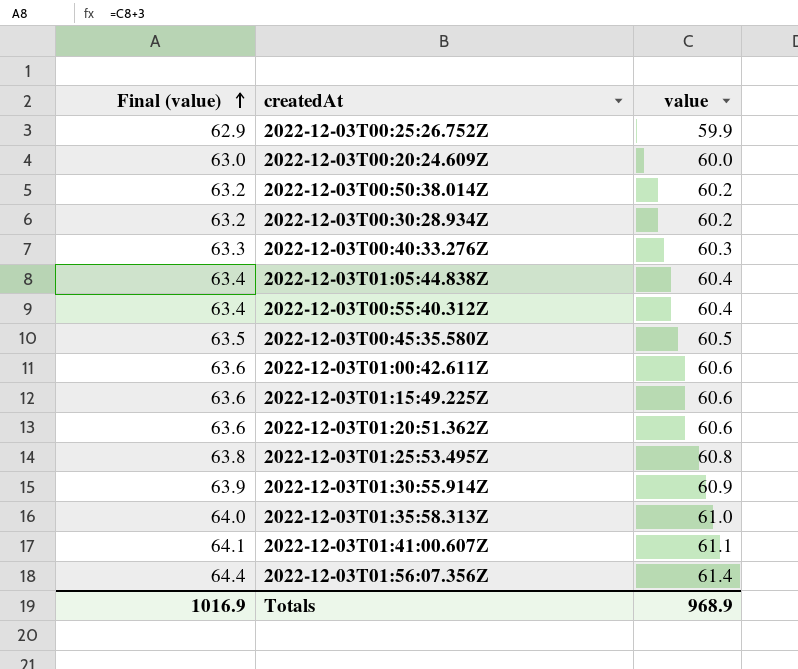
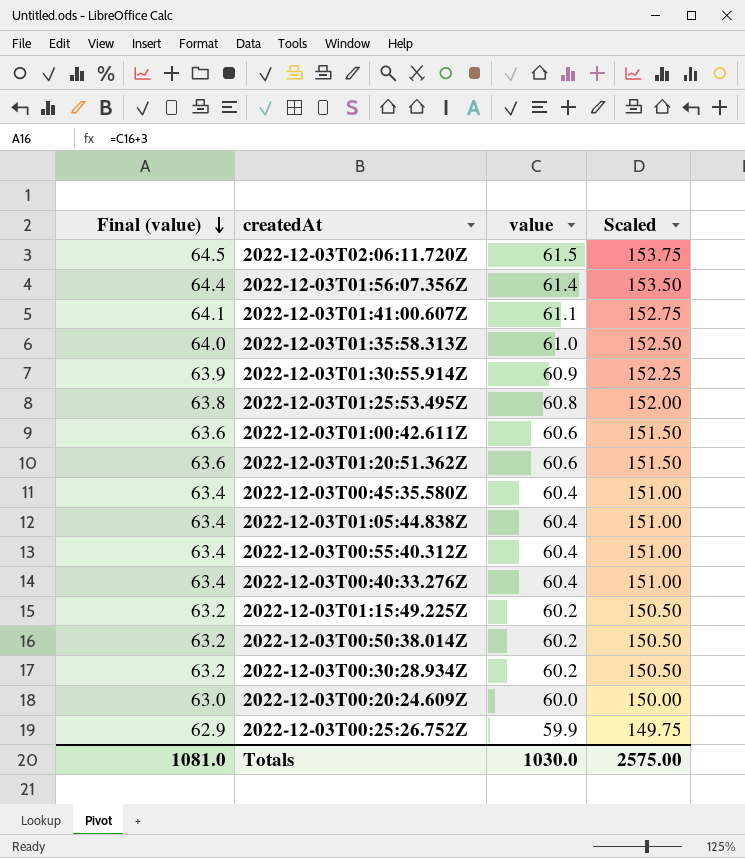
row order: Final (value) ascending -> Final (value) descending
column Scaled | formula: none -> [value] * 2.5
row 2022-12-03T02:06:11.720Z: none -> 64.5 | 61.5 | 153.75
2022-12-03T00:45:35.580Z | Final (value): 63.5 -> 63.4
2022-12-03T00:45:35.580Z | value: 60.5 -> 60.4
2022-12-03T00:40:33.276Z | Final (value): 63.3 -> 63.4
2022-12-03T00:40:33.276Z | value: 60.3 -> 60.4
2022-12-03T01:15:49.225Z | Final (value): 63.6 -> 63.2
2022-12-03T01:15:49.225Z | value: 60.6 -> 60.2
Totals | Final (value): 1016.9 -> 1081.0
Totals | value: 968.9 -> 1030.0

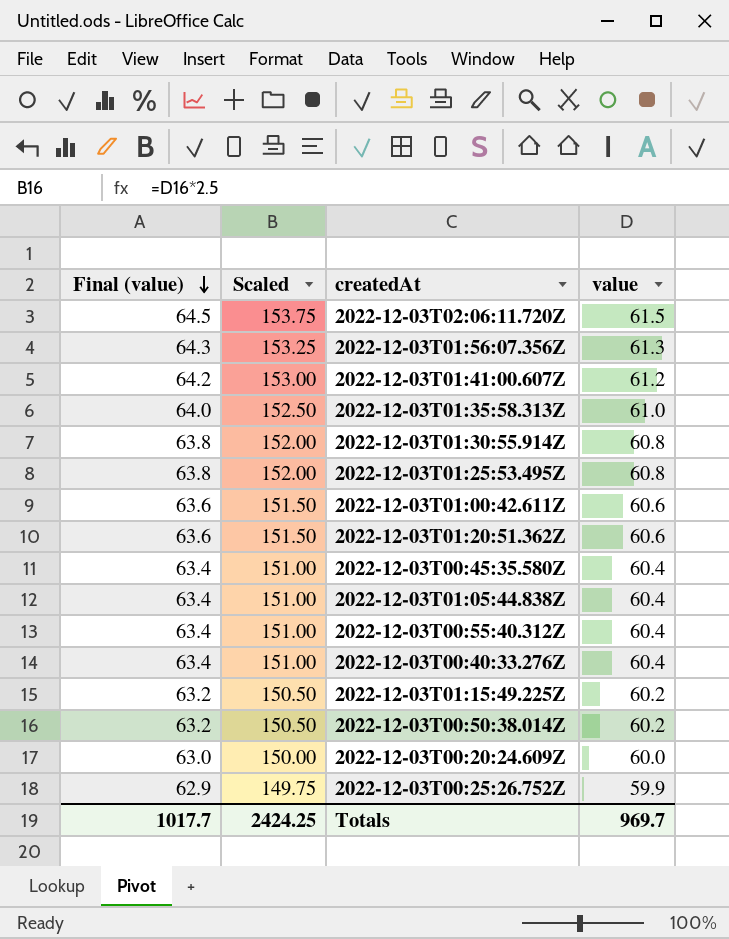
column Scaled | position: 4 -> 2
row 2022-12-03T00:30:28.934Z: 63.2 | 60.2 | 150.50 -> none
2022-12-03T01:56:07.356Z | Final (value): 64.4 -> 64.3
2022-12-03T01:56:07.356Z | Scaled: 153.50 -> 153.25
2022-12-03T01:56:07.356Z | value: 61.4 -> 61.3
2022-12-03T01:41:00.607Z | Final (value): 64.1 -> 64.2
2022-12-03T01:41:00.607Z | Scaled: 152.75 -> 153.00
2022-12-03T01:41:00.607Z | value: 61.1 -> 61.2
2022-12-03T01:30:55.914Z | Final (value): 63.9 -> 63.8
2022-12-03T01:30:55.914Z | Scaled: 152.25 -> 152.00
2022-12-03T01:30:55.914Z | value: 60.9 -> 60.8
Totals | Final (value): 1081.0 -> 1017.7
Totals | Scaled: 2575.00 -> 2424.25
Totals | value: 1030.0 -> 969.7

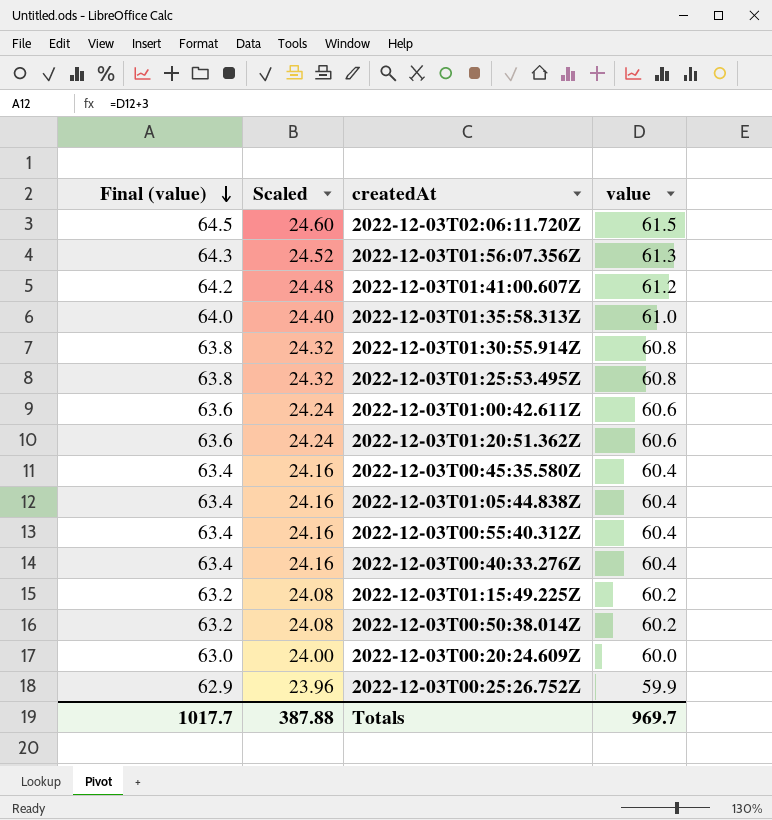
column Scaled | formula: [value] * 2.5 -> [value] * 0.4
Totals | Scaled: 2424.25 -> 387.88

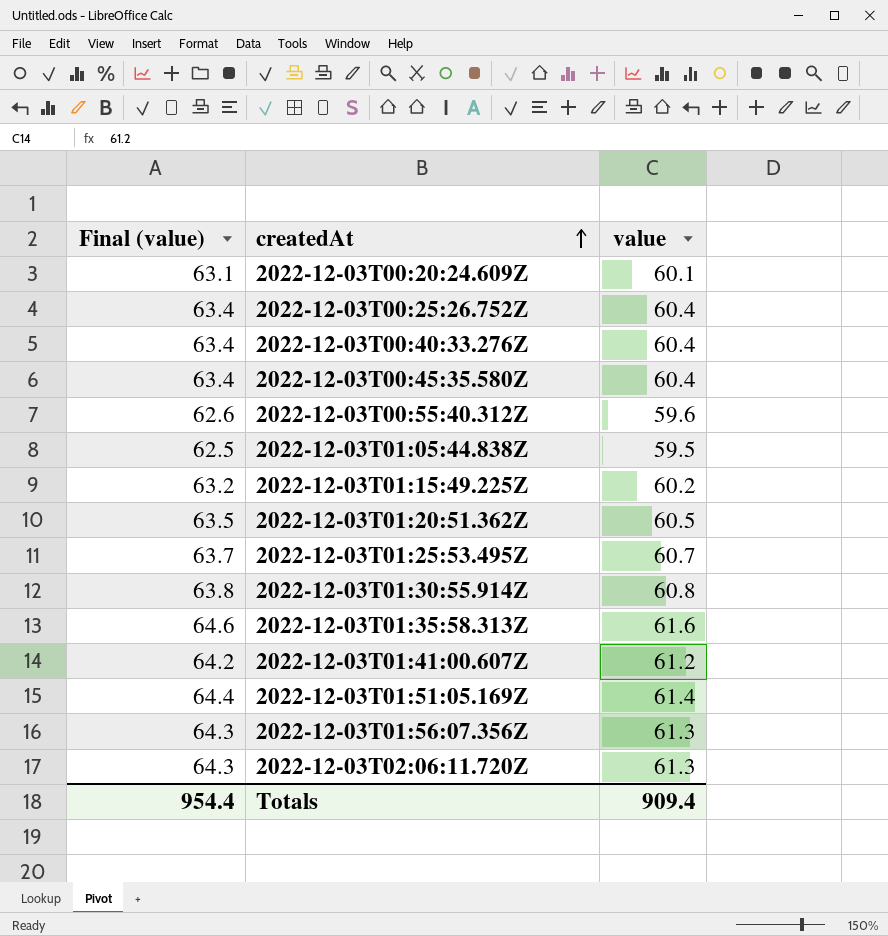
row order: Final (value) descending -> createdAt ascending
column Scaled | formula: [value] * 0.4 -> none
row 2022-12-03T01:00:42.611Z: 63.6 | 24.24 | 60.6 -> none
row 2022-12-03T00:50:38.014Z: 63.2 | 24.08 | 60.2 -> none
2022-12-03T00:20:24.609Z | Final (value): 63.0 -> 63.1
2022-12-03T00:20:24.609Z | value: 60.0 -> 60.1
2022-12-03T00:25:26.752Z | Final (value): 62.9 -> 63.4
2022-12-03T00:25:26.752Z | value: 59.9 -> 60.4
2022-12-03T00:55:40.312Z | Final (value): 63.4 -> 62.6
2022-12-03T00:55:40.312Z | value: 60.4 -> 59.6
2022-12-03T01:05:44.838Z | Final (value): 63.4 -> 62.5
2022-12-03T01:05:44.838Z | value: 60.4 -> 59.5
2022-12-03T01:20:51.362Z | Final (value): 63.6 -> 63.5
2022-12-03T01:20:51.362Z | value: 60.6 -> 60.5
2022-12-03T01:25:53.495Z | Final (value): 63.8 -> 63.7
2022-12-03T01:25:53.495Z | value: 60.8 -> 60.7
2022-12-03T01:35:58.313Z | Final (value): 64.0 -> 64.6
2022-12-03T01:35:58.313Z | value: 61.0 -> 61.6
row 2022-12-03T01:51:05.169Z: none -> 64.4 | 61.4
2022-12-03T02:06:11.720Z | Final (value): 64.5 -> 64.3
2022-12-03T02:06:11.720Z | value: 61.5 -> 61.3
Totals | Final (value): 1017.7 -> 954.4
Totals | value: 969.7 -> 909.4

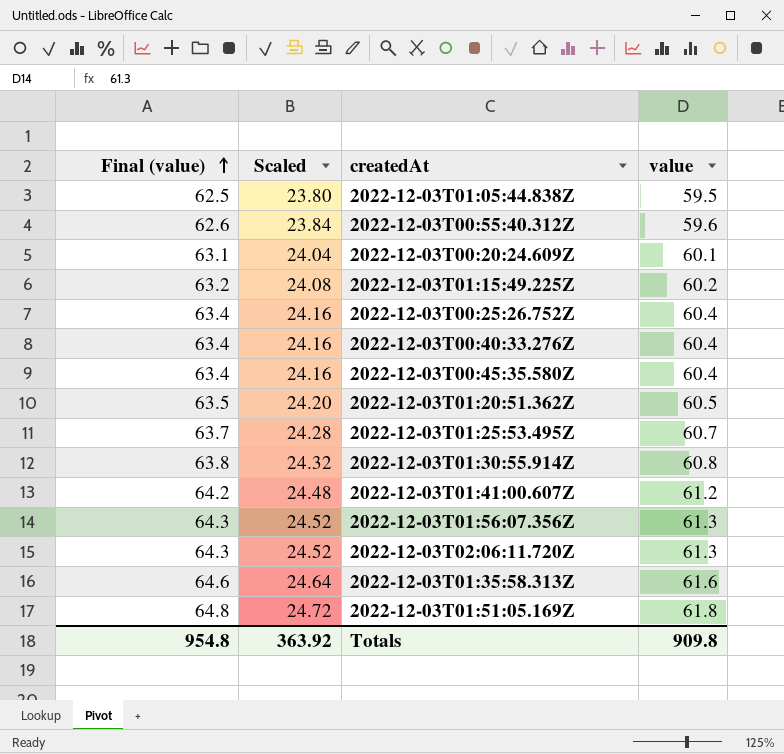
row order: createdAt ascending -> Final (value) ascending
column Scaled | formula: none -> [value] * 0.4
2022-12-03T01:51:05.169Z | Final (value): 64.4 -> 64.8
2022-12-03T01:51:05.169Z | value: 61.4 -> 61.8
Totals | Final (value): 954.4 -> 954.8
Totals | value: 909.4 -> 909.8

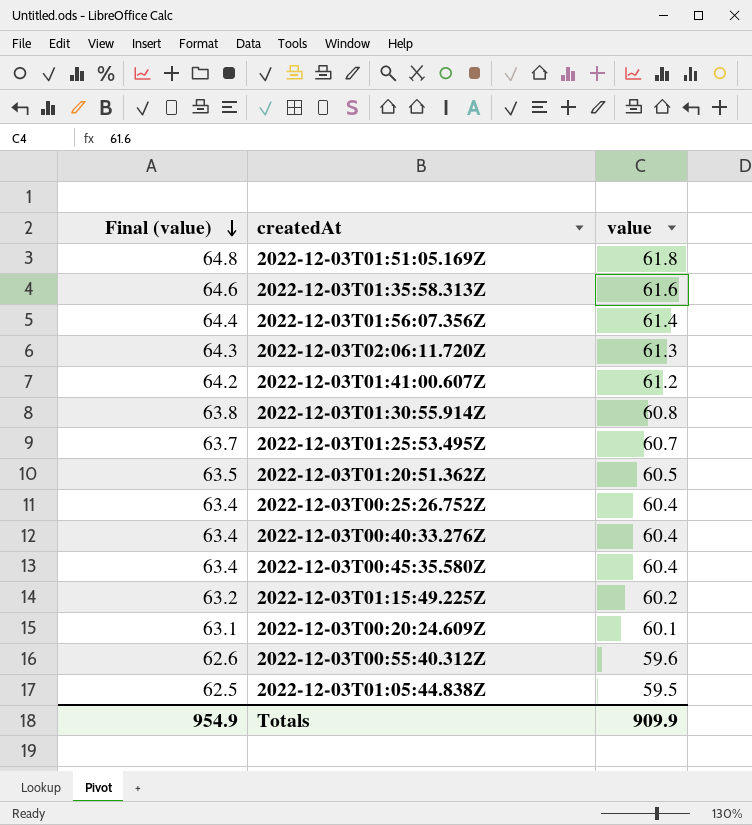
row order: Final (value) ascending -> Final (value) descending
column Scaled | formula: [value] * 0.4 -> none
2022-12-03T01:56:07.356Z | Final (value): 64.3 -> 64.4
2022-12-03T01:56:07.356Z | value: 61.3 -> 61.4
Totals | Final (value): 954.8 -> 954.9
Totals | value: 909.8 -> 909.9

